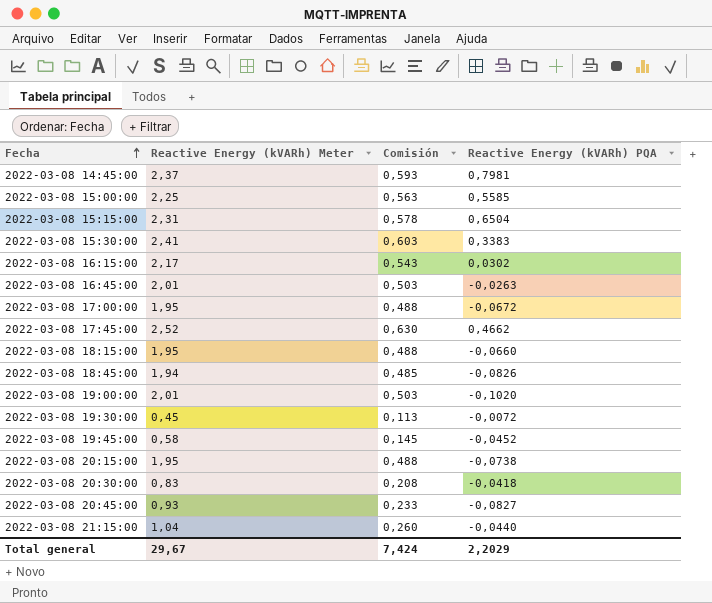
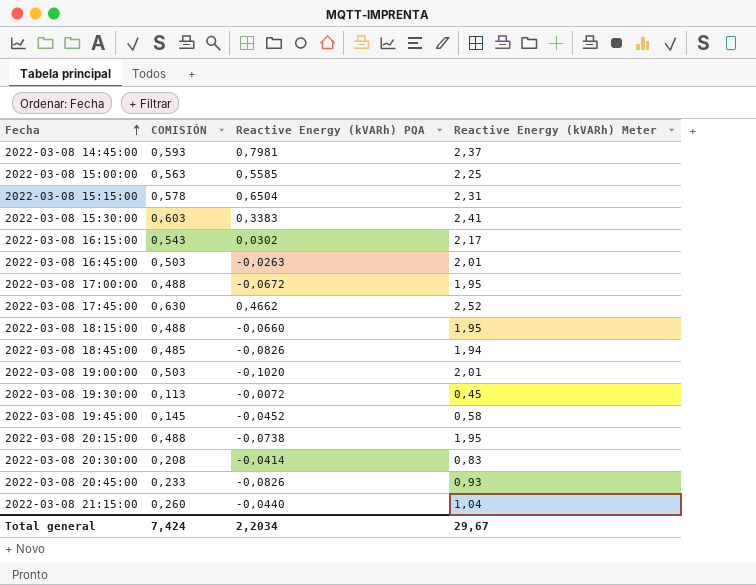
column name: Comisión -> COMISIÓN
column Reactive Energy (kVARh) Meter | position: 2 -> 4
2022-03-08 20:30:00 | Reactive Energy (kVARh) PQA: -0,0418 -> -0,0414
2022-03-08 20:45:00 | Reactive Energy (kVARh) PQA: -0,0827 -> -0,0826
Total general | Reactive Energy (kVARh) PQA: 2,2029 -> 2,2034

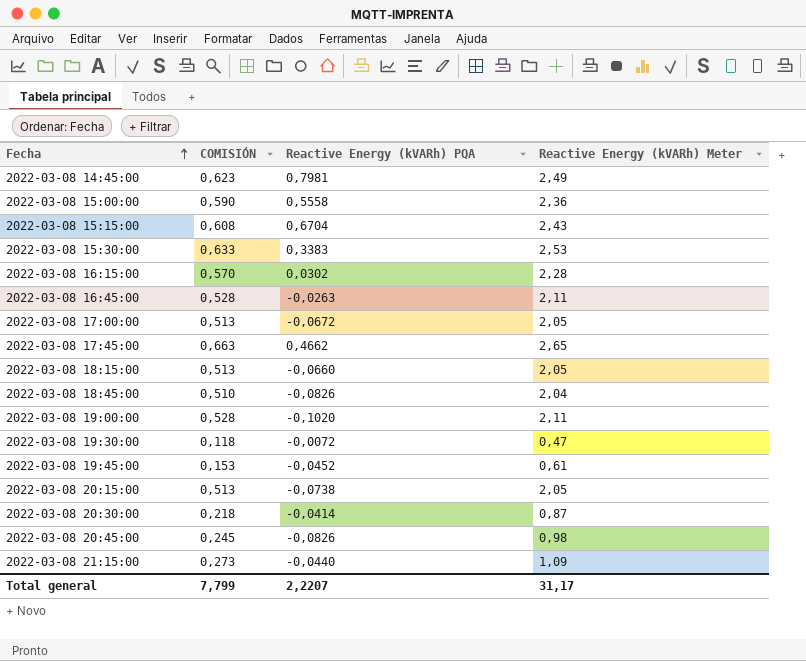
2022-03-08 14:45:00 | COMISIÓN: 0,593 -> 0,623
2022-03-08 14:45:00 | Reactive Energy (kVARh) Meter: 2,37 -> 2,49
2022-03-08 15:00:00 | COMISIÓN: 0,563 -> 0,590
2022-03-08 15:00:00 | Reactive Energy (kVARh) PQA: 0,5585 -> 0,5558
2022-03-08 15:00:00 | Reactive Energy (kVARh) Meter: 2,25 -> 2,36
2022-03-08 15:15:00 | COMISIÓN: 0,578 -> 0,608
2022-03-08 15:15:00 | Reactive Energy (kVARh) PQA: 0,6504 -> 0,6704
2022-03-08 15:15:00 | Reactive Energy (kVARh) Meter: 2,31 -> 2,43
2022-03-08 15:30:00 | COMISIÓN: 0,603 -> 0,633
2022-03-08 15:30:00 | Reactive Energy (kVARh) Meter: 2,41 -> 2,53
2022-03-08 16:15:00 | COMISIÓN: 0,543 -> 0,570
2022-03-08 16:15:00 | Reactive Energy (kVARh) Meter: 2,17 -> 2,28
2022-03-08 16:45:00 | COMISIÓN: 0,503 -> 0,528
2022-03-08 16:45:00 | Reactive Energy (kVARh) Meter: 2,01 -> 2,11
2022-03-08 17:00:00 | COMISIÓN: 0,488 -> 0,513
2022-03-08 17:00:00 | Reactive Energy (kVARh) Meter: 1,95 -> 2,05
2022-03-08 17:45:00 | COMISIÓN: 0,630 -> 0,663
2022-03-08 17:45:00 | Reactive Energy (kVARh) Meter: 2,52 -> 2,65
2022-03-08 18:15:00 | COMISIÓN: 0,488 -> 0,513
2022-03-08 18:15:00 | Reactive Energy (kVARh) Meter: 1,95 -> 2,05
2022-03-08 18:45:00 | COMISIÓN: 0,485 -> 0,510
2022-03-08 18:45:00 | Reactive Energy (kVARh) Meter: 1,94 -> 2,04
2022-03-08 19:00:00 | COMISIÓN: 0,503 -> 0,528
2022-03-08 19:00:00 | Reactive Energy (kVARh) Meter: 2,01 -> 2,11
2022-03-08 19:30:00 | COMISIÓN: 0,113 -> 0,118
2022-03-08 19:30:00 | Reactive Energy (kVARh) Meter: 0,45 -> 0,47
2022-03-08 19:45:00 | COMISIÓN: 0,145 -> 0,153
2022-03-08 19:45:00 | Reactive Energy (kVARh) Meter: 0,58 -> 0,61
2022-03-08 20:15:00 | COMISIÓN: 0,488 -> 0,513
2022-03-08 20:15:00 | Reactive Energy (kVARh) Meter: 1,95 -> 2,05
2022-03-08 20:30:00 | COMISIÓN: 0,208 -> 0,218
2022-03-08 20:30:00 | Reactive Energy (kVARh) Meter: 0,83 -> 0,87
2022-03-08 20:45:00 | COMISIÓN: 0,233 -> 0,245
2022-03-08 20:45:00 | Reactive Energy (kVARh) Meter: 0,93 -> 0,98
2022-03-08 21:15:00 | COMISIÓN: 0,260 -> 0,273
2022-03-08 21:15:00 | Reactive Energy (kVARh) Meter: 1,04 -> 1,09
Total general | COMISIÓN: 7,424 -> 7,799
Total general | Reactive Energy (kVARh) PQA: 2,2034 -> 2,2207
Total general | Reactive Energy (kVARh) Meter: 29,67 -> 31,17

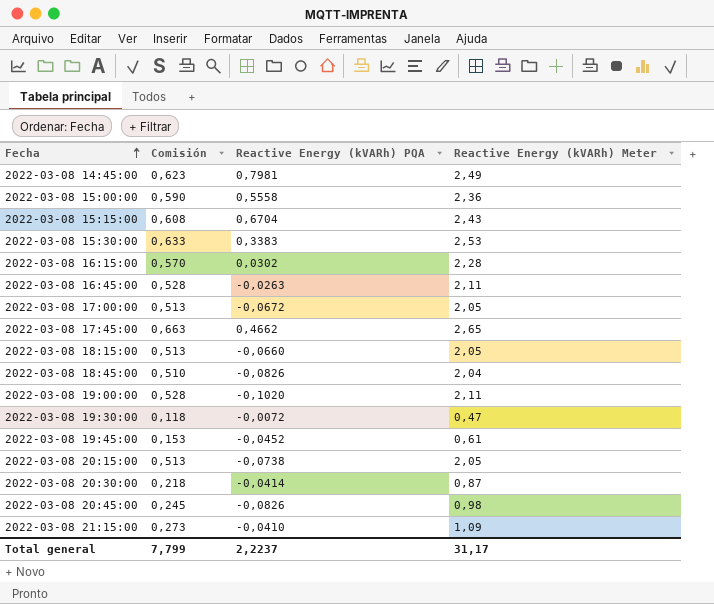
column name: COMISIÓN -> Comisión
2022-03-08 21:15:00 | Reactive Energy (kVARh) PQA: -0,0440 -> -0,0410
Total general | Reactive Energy (kVARh) PQA: 2,2207 -> 2,2237

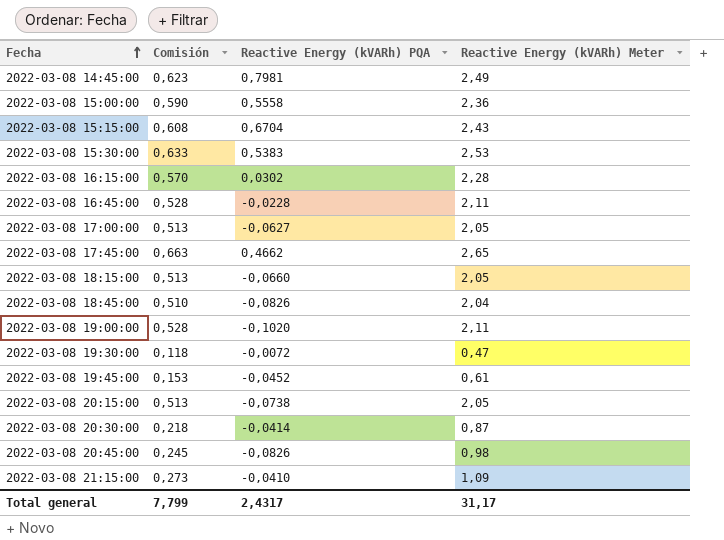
2022-03-08 15:30:00 | Reactive Energy (kVARh) PQA: 0,3383 -> 0,5383
2022-03-08 16:45:00 | Reactive Energy (kVARh) PQA: -0,0263 -> -0,0228
2022-03-08 17:00:00 | Reactive Energy (kVARh) PQA: -0,0672 -> -0,0627
Total general | Reactive Energy (kVARh) PQA: 2,2237 -> 2,4317

